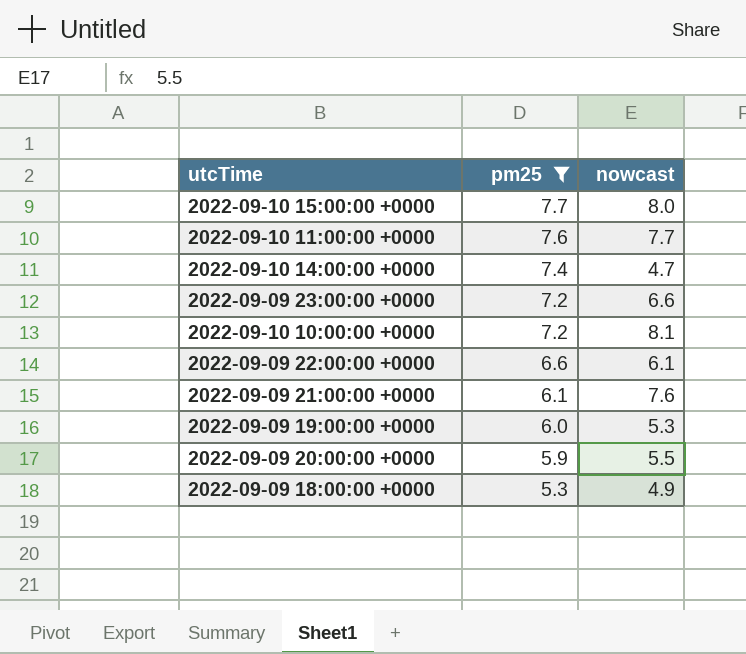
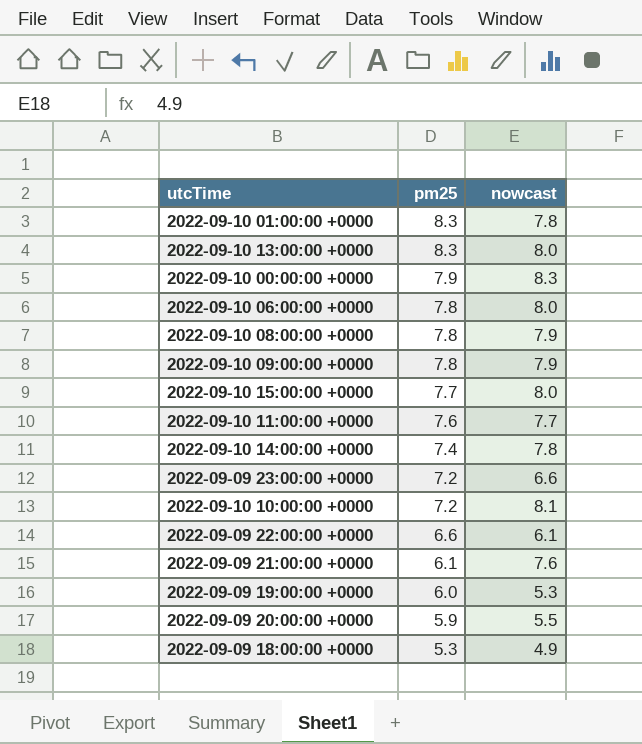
filter: pm25 <= 7.7 -> none
2022-09-10 14:00:00 +0000 | nowcast: 4.7 -> 7.8

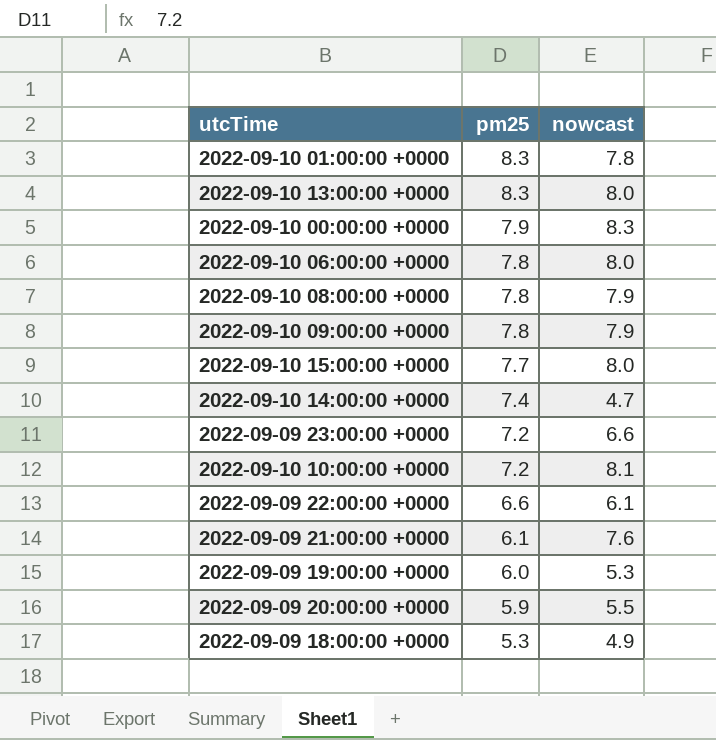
row 2022-09-10 11:00:00 +0000: 7.6 | 7.7 -> none
2022-09-10 14:00:00 +0000 | nowcast: 7.8 -> 4.7

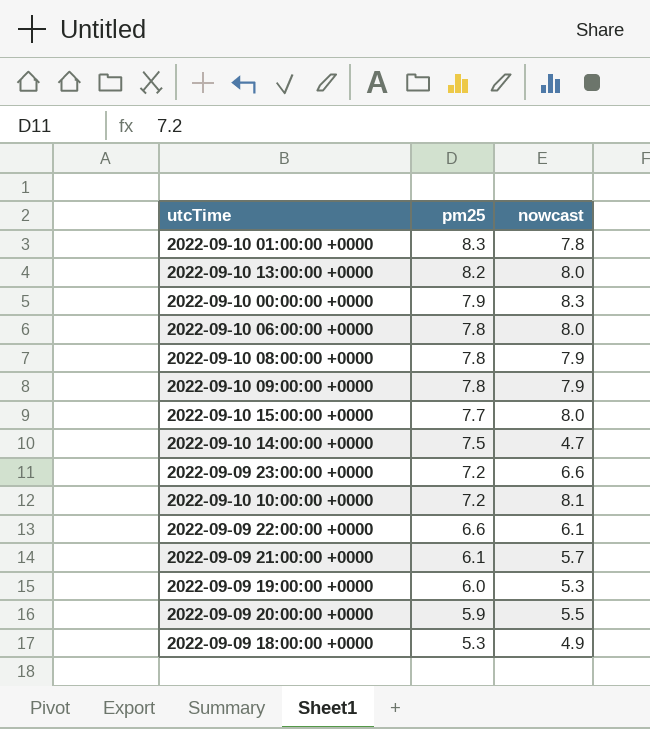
2022-09-10 13:00:00 +0000 | pm25: 8.3 -> 8.2
2022-09-10 14:00:00 +0000 | pm25: 7.4 -> 7.5
2022-09-09 21:00:00 +0000 | nowcast: 7.6 -> 5.7

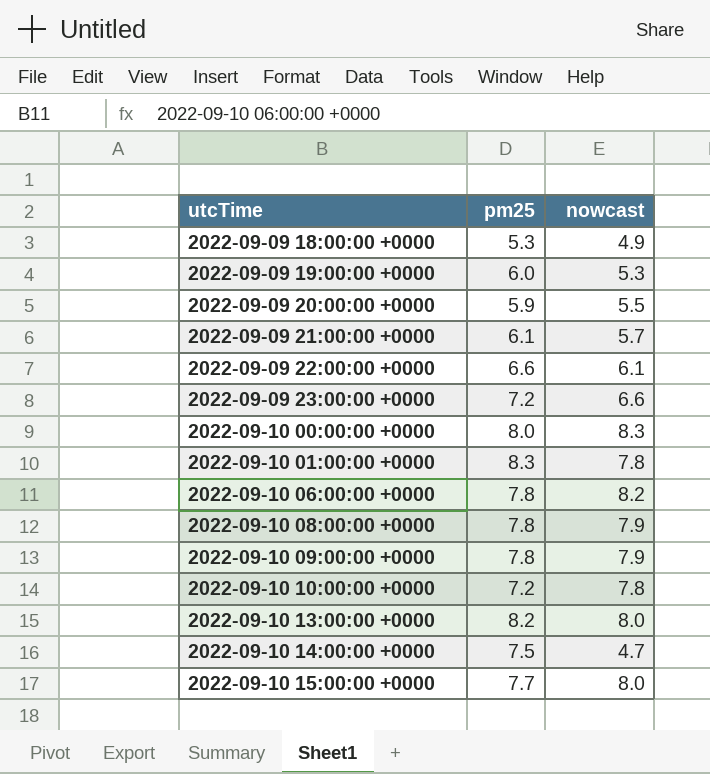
row order: pm25 descending -> utcTime ascending
2022-09-10 00:00:00 +0000 | pm25: 7.9 -> 8.0
2022-09-10 06:00:00 +0000 | nowcast: 8.0 -> 8.2
2022-09-10 10:00:00 +0000 | nowcast: 8.1 -> 7.8

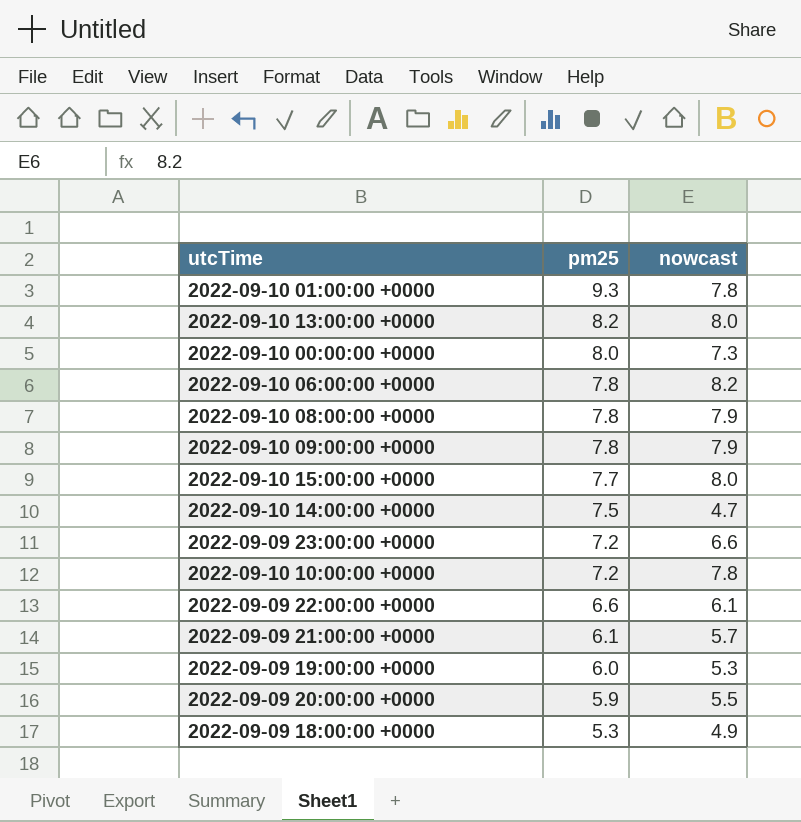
row order: utcTime ascending -> pm25 descending
2022-09-10 01:00:00 +0000 | pm25: 8.3 -> 9.3
2022-09-10 00:00:00 +0000 | nowcast: 8.3 -> 7.3

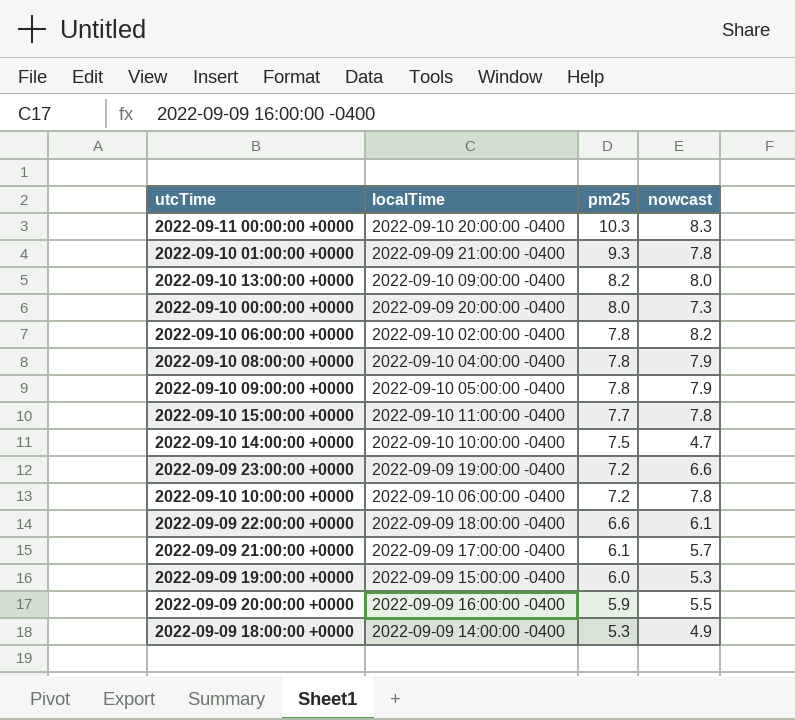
column localTime | position: none -> 2
row 2022-09-11 00:00:00 +0000: none -> 2022-09-10 20:00:00 -0400 | 10.3 | 8.3
2022-09-10 15:00:00 +0000 | nowcast: 8.0 -> 7.8

